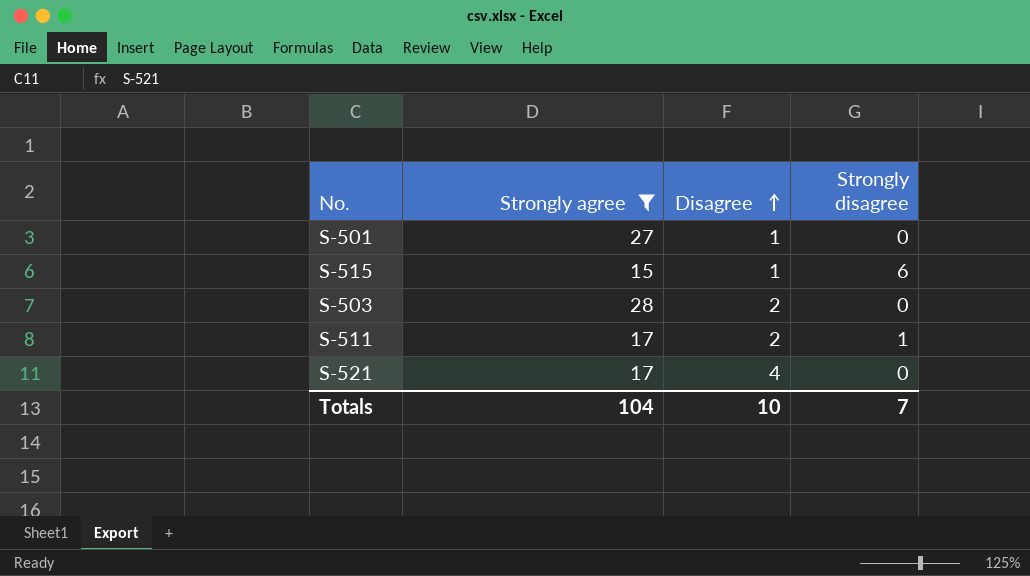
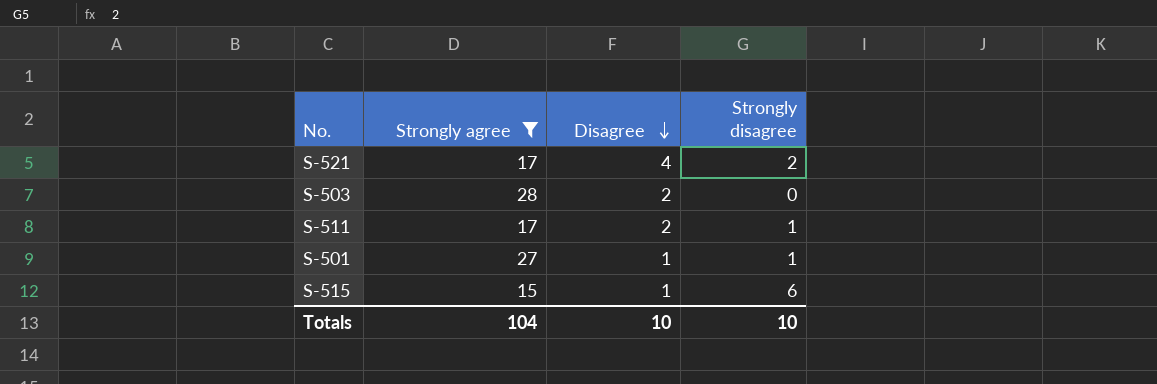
row order: Disagree ascending -> Disagree descending
S-521 | Strongly disagree: 0 -> 2
S-501 | Strongly disagree: 0 -> 1
Totals | Strongly disagree: 7 -> 10

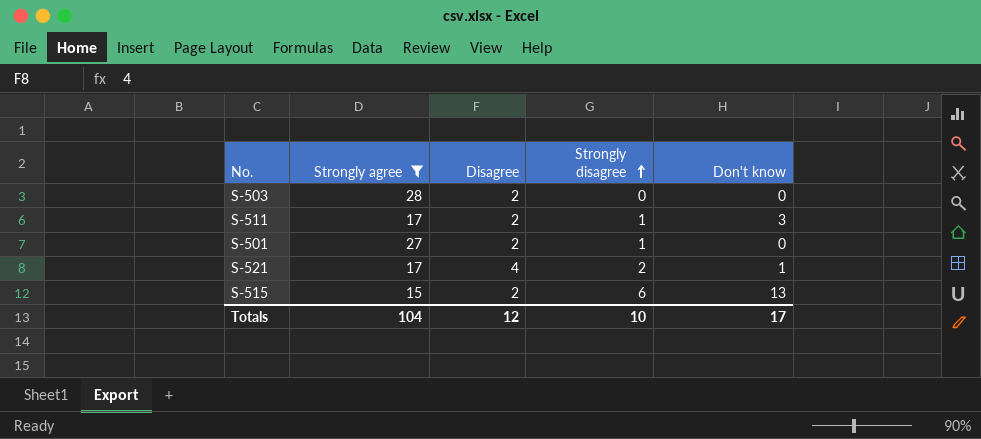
row order: Disagree descending -> Strongly disagree ascending
column Don't know | position: none -> 5
S-501 | Disagree: 1 -> 2
S-515 | Disagree: 1 -> 2
Totals | Disagree: 10 -> 12

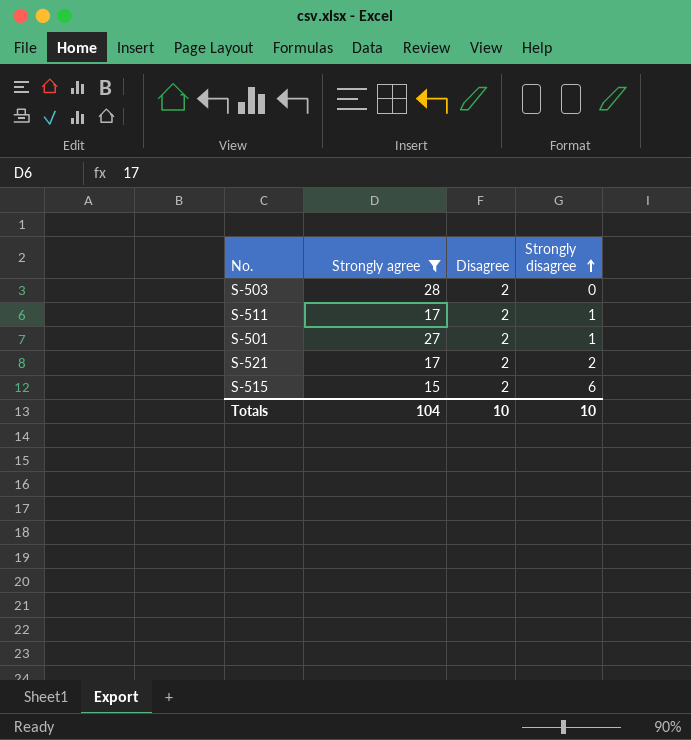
column Don't know | position: 5 -> none
S-521 | Disagree: 4 -> 2
Totals | Disagree: 12 -> 10

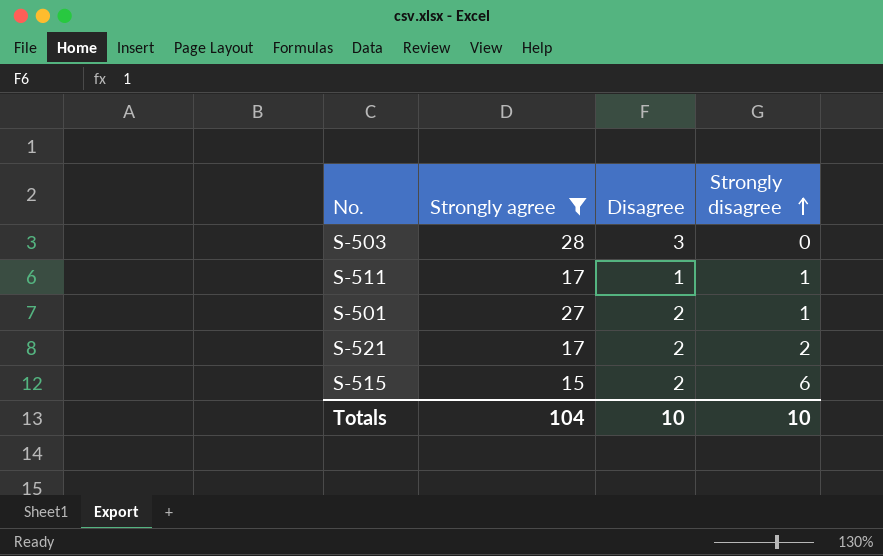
S-503 | Disagree: 2 -> 3
S-511 | Disagree: 2 -> 1

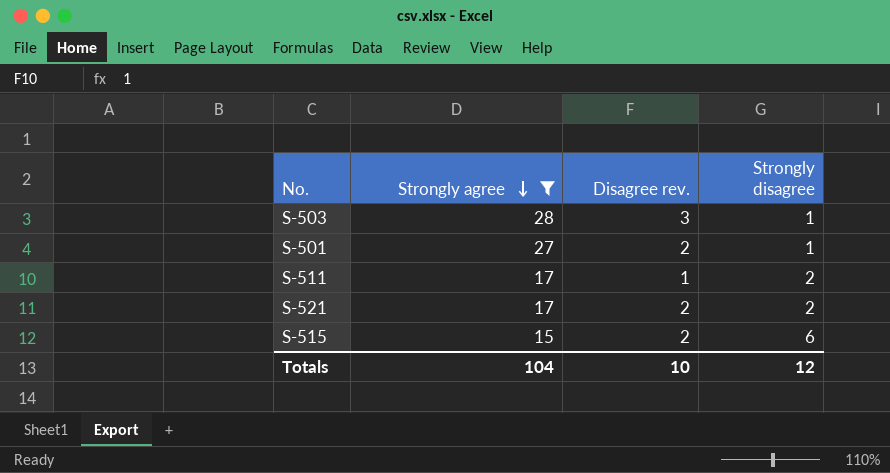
row order: Strongly disagree ascending -> Strongly agree descending
column name: Disagree -> Disagree rev.
S-503 | Strongly disagree: 0 -> 1
S-511 | Strongly disagree: 1 -> 2
Totals | Strongly disagree: 10 -> 12

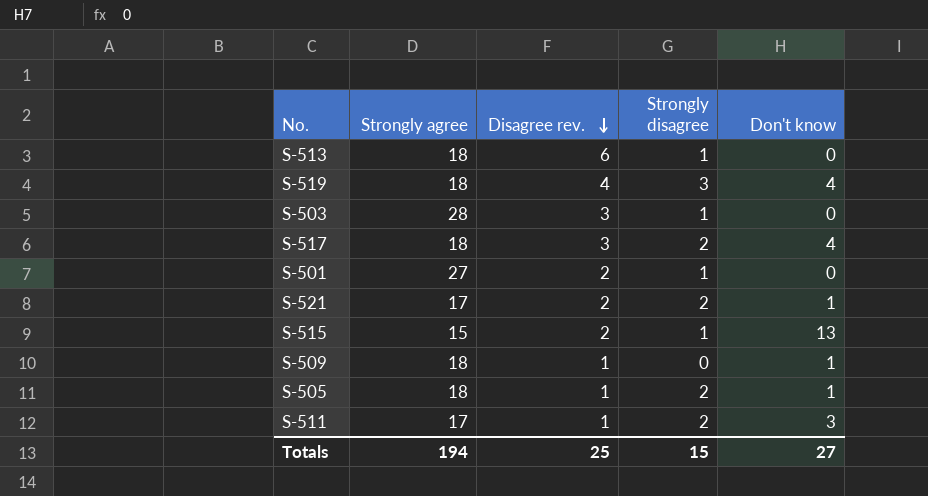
filter: Strongly agree != 18 -> none
row order: Strongly agree descending -> Disagree rev. descending
column Don't know | position: none -> 5
S-515 | Strongly disagree: 6 -> 1
Totals | Strongly agree: 104 -> 194
Totals | Disagree rev.: 10 -> 25
Totals | Strongly disagree: 12 -> 15

